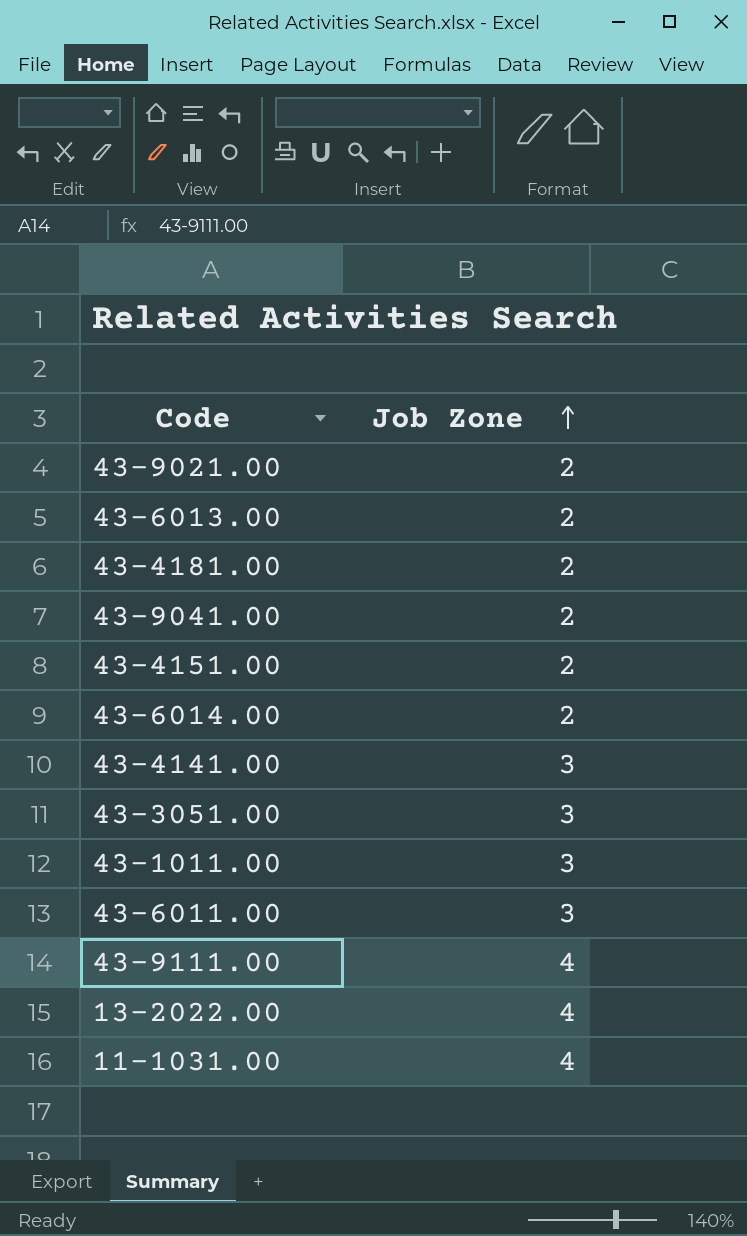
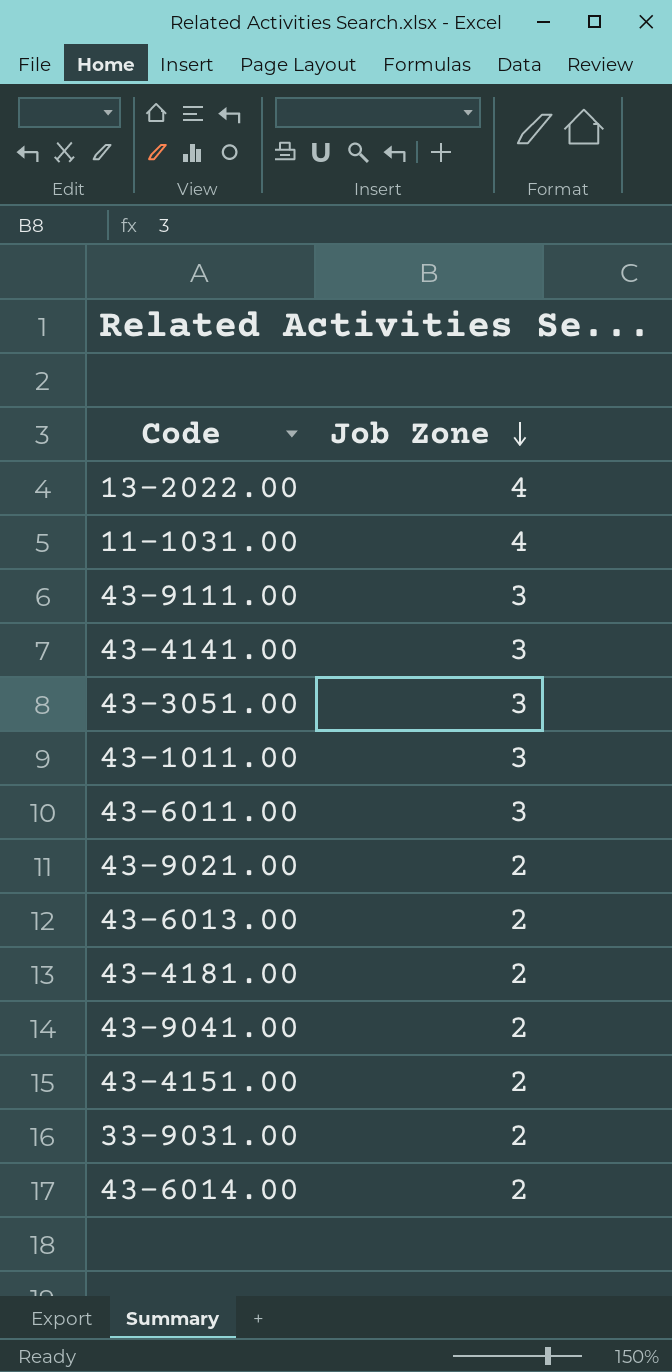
row order: Job Zone ascending -> Job Zone descending
43-9111.00 | Job Zone: 4 -> 3
row 33-9031.00: none -> 2

